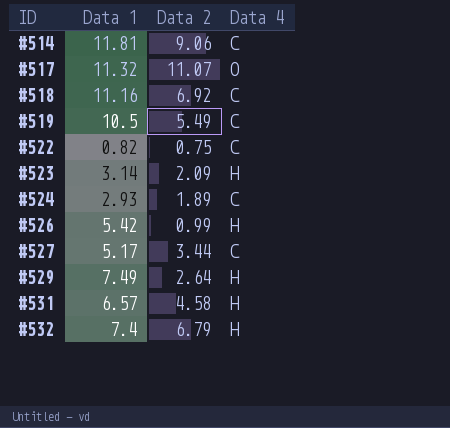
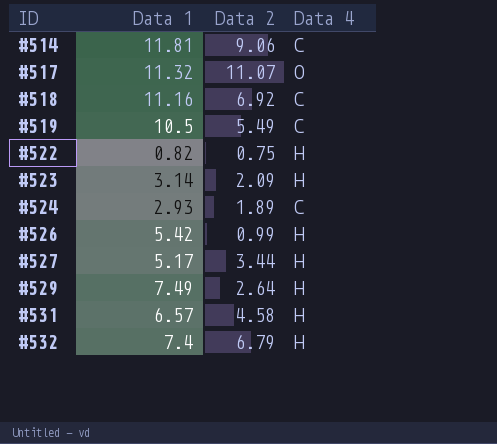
#522 | Data 4: C -> H
#527 | Data 4: C -> H

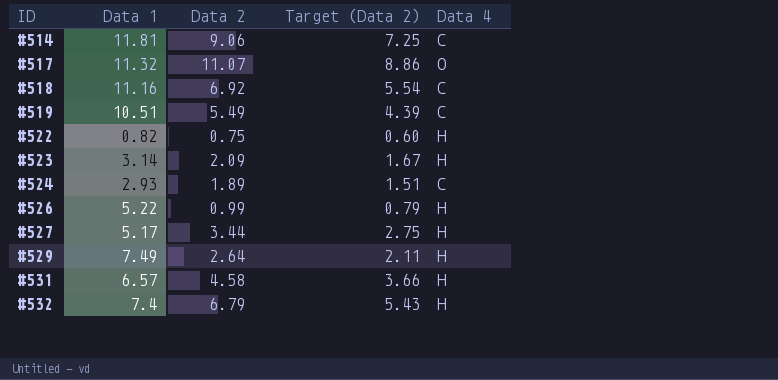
column Target (Data 2) | formula: none -> [Data 2] * 0.8
#519 | Data 1: 10.5 -> 10.51
#526 | Data 1: 5.42 -> 5.22

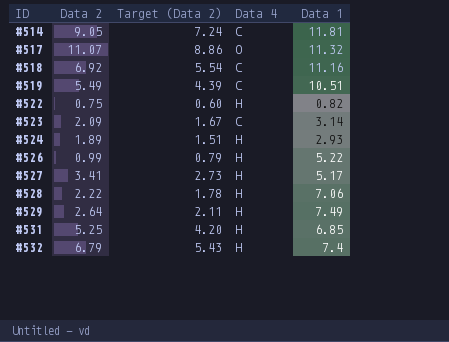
column Data 1 | position: 2 -> 5
#514 | Data 2: 9.06 -> 9.05
#514 | Target (Data 2): 7.25 -> 7.24
#523 | Data 4: H -> C
#524 | Data 4: C -> H
#527 | Data 2: 3.44 -> 3.41
#527 | Target (Data 2): 2.75 -> 2.73
row #528: none -> 2.22 | 1.78 | H | 7.06
#531 | Data 2: 4.58 -> 5.25
#531 | Target (Data 2): 3.66 -> 4.20
#531 | Data 1: 6.57 -> 6.85

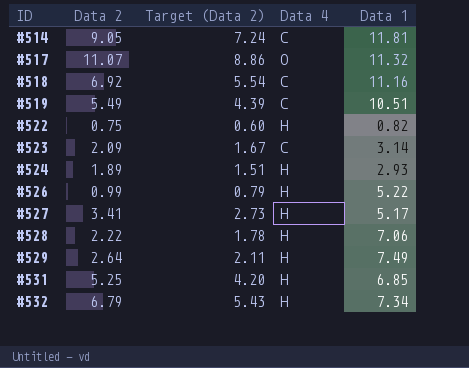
#532 | Data 1: 7.4 -> 7.34

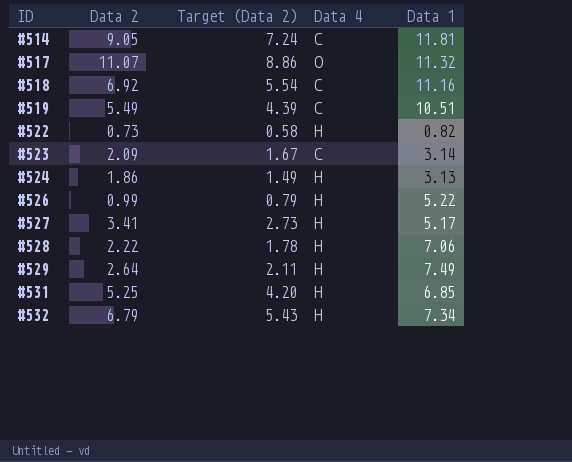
#522 | Data 2: 0.75 -> 0.73
#522 | Target (Data 2): 0.60 -> 0.58
#524 | Data 2: 1.89 -> 1.86
#524 | Target (Data 2): 1.51 -> 1.49
#524 | Data 1: 2.93 -> 3.13

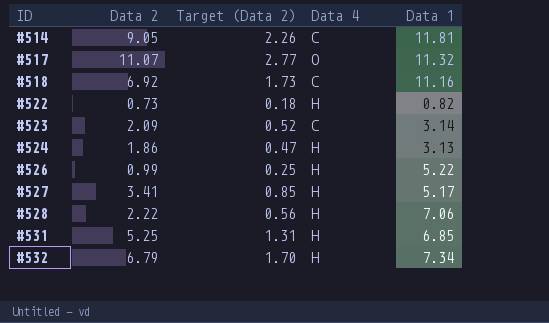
column Target (Data 2) | formula: [Data 2] * 0.8 -> [Data 2] * 0.25
row #519: 5.49 | 4.39 | C | 10.51 -> none
row #529: 2.64 | 2.11 | H | 7.49 -> none

